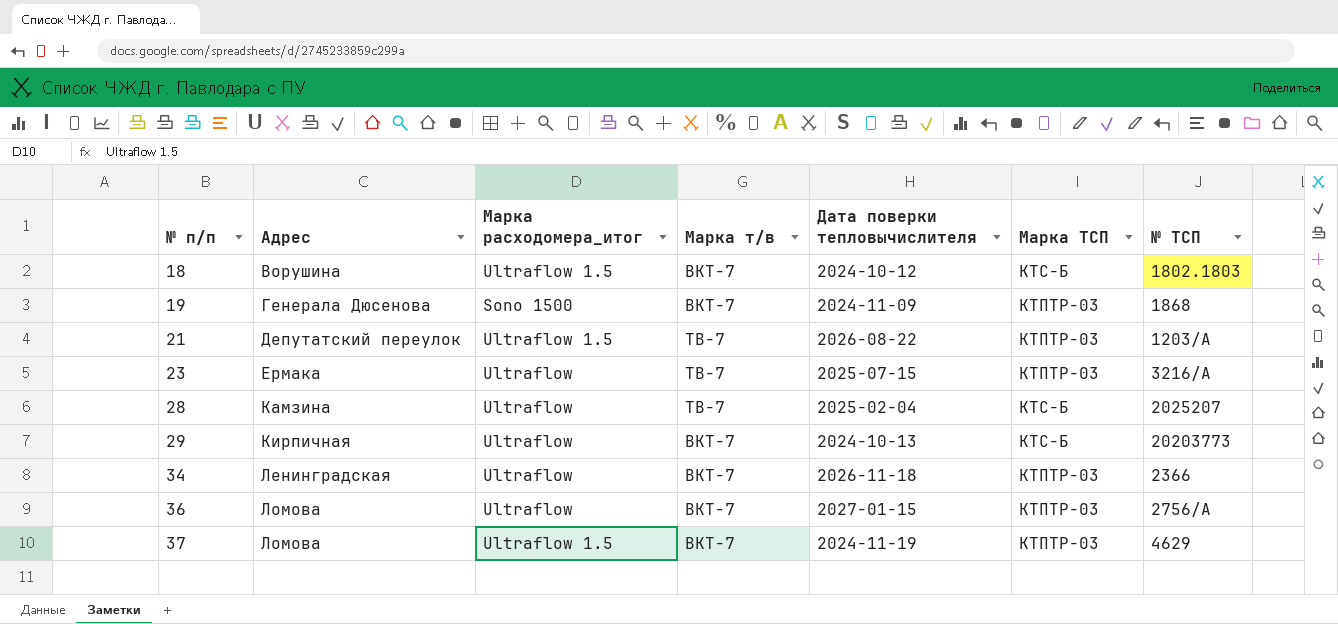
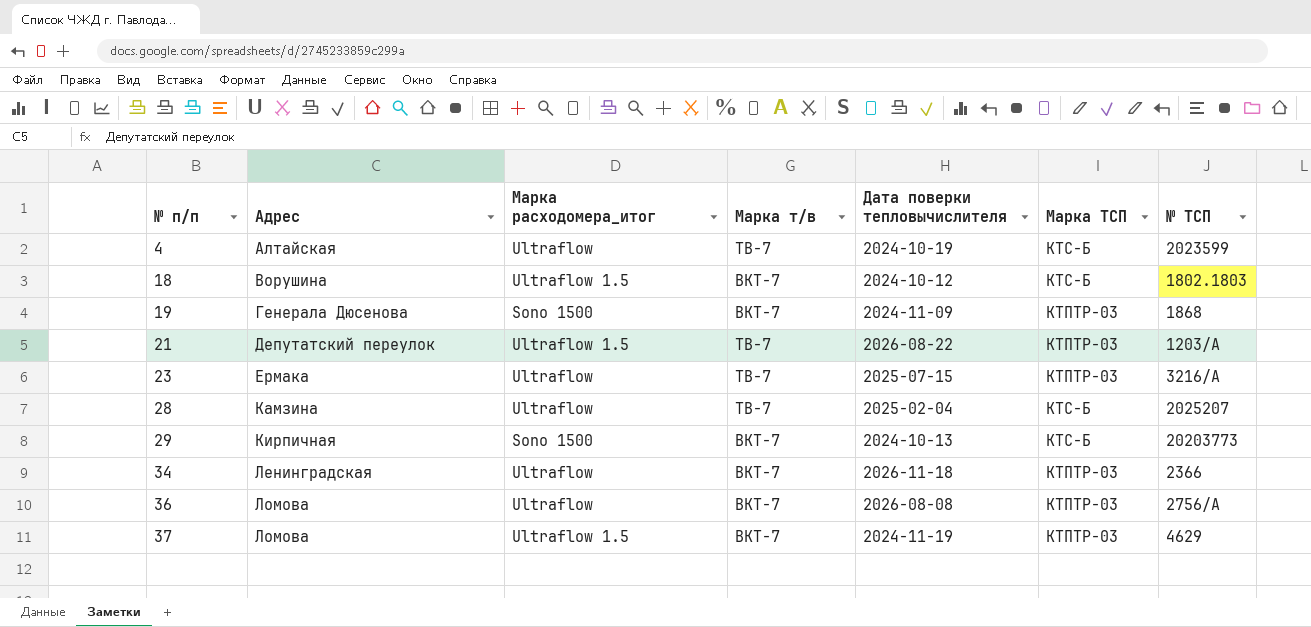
row 4: none -> Алтайская | Ultraflow | ТВ-7 | 2024-10-19 | КТС-Б | 2023599
29 | Марка расходомера_итог: Ultraflow -> Sono 1500
36 | Дата поверки тепловычислителя: 2027-01-15 -> 2026-08-08

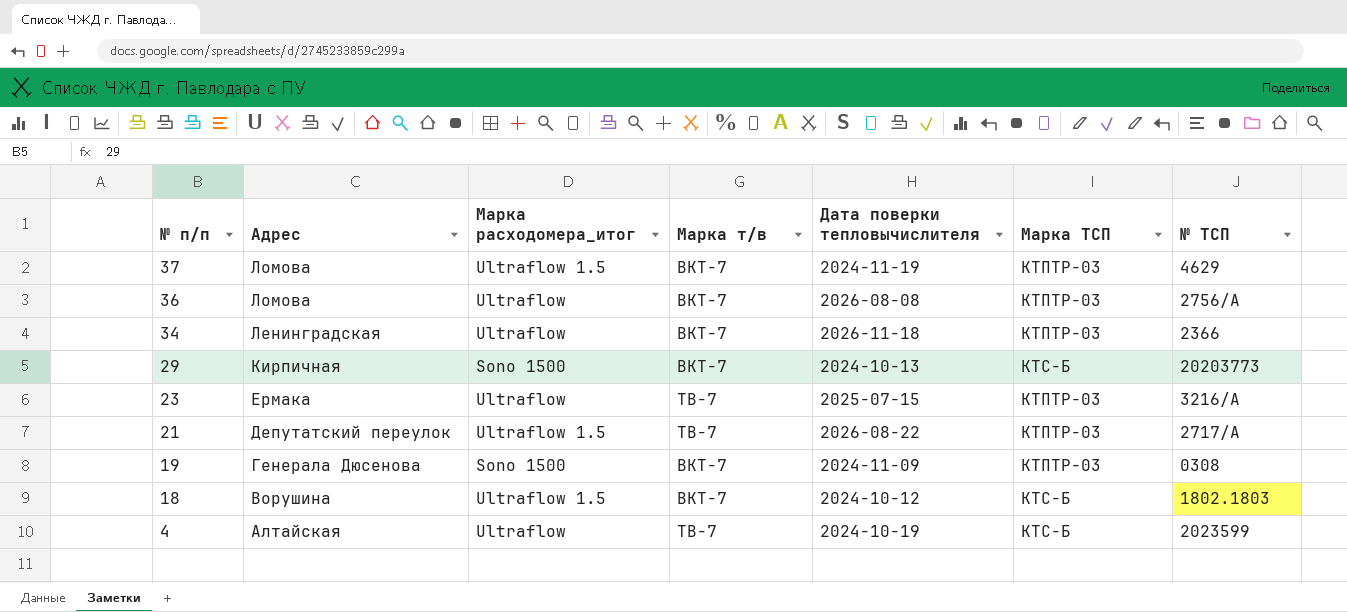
row order: № п/п ascending -> № п/п descending
row 28: Камзина | Ultraflow | ТВ-7 | 2025-02-04 | КТС-Б | 2025207 -> none
21 | № ТСП: 1203/А -> 2717/А
19 | № ТСП: 1868 -> 0308

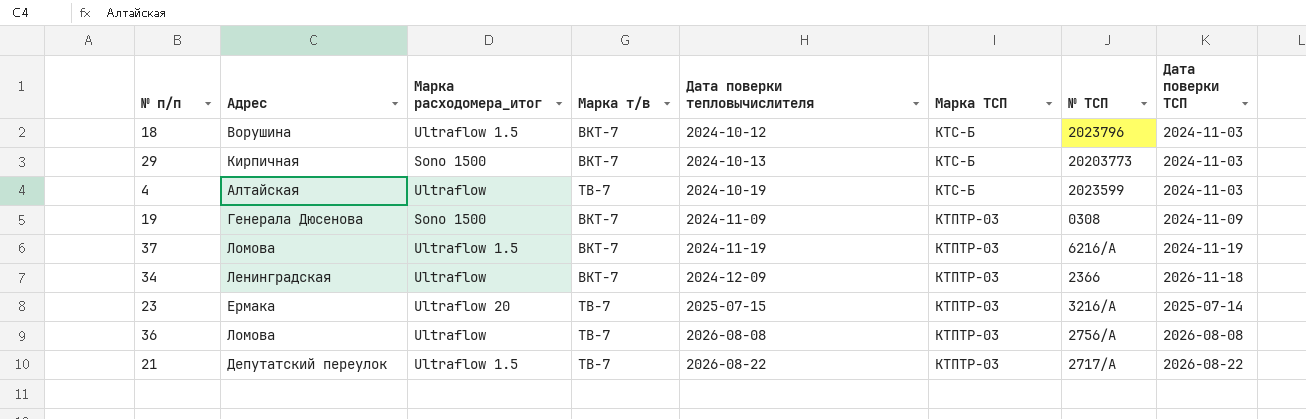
row order: № п/п descending -> Дата поверки тепловычислителя ascending
column Дата поверки ТСП | position: none -> 8
18 | № ТСП: 1802.1803 -> 2023796
37 | № ТСП: 4629 -> 6216/А
34 | Дата поверки тепловычислителя: 2026-11-18 -> 2024-12-09
23 | Марка расходомера_итог: Ultraflow -> Ultraflow 20
36 | Марка т/в: ВКТ-7 -> ТВ-7

